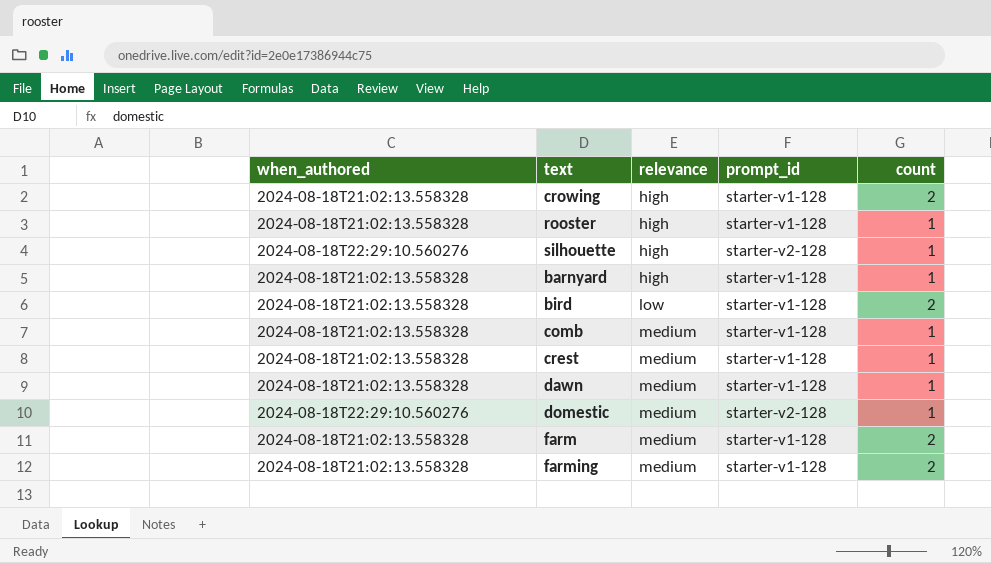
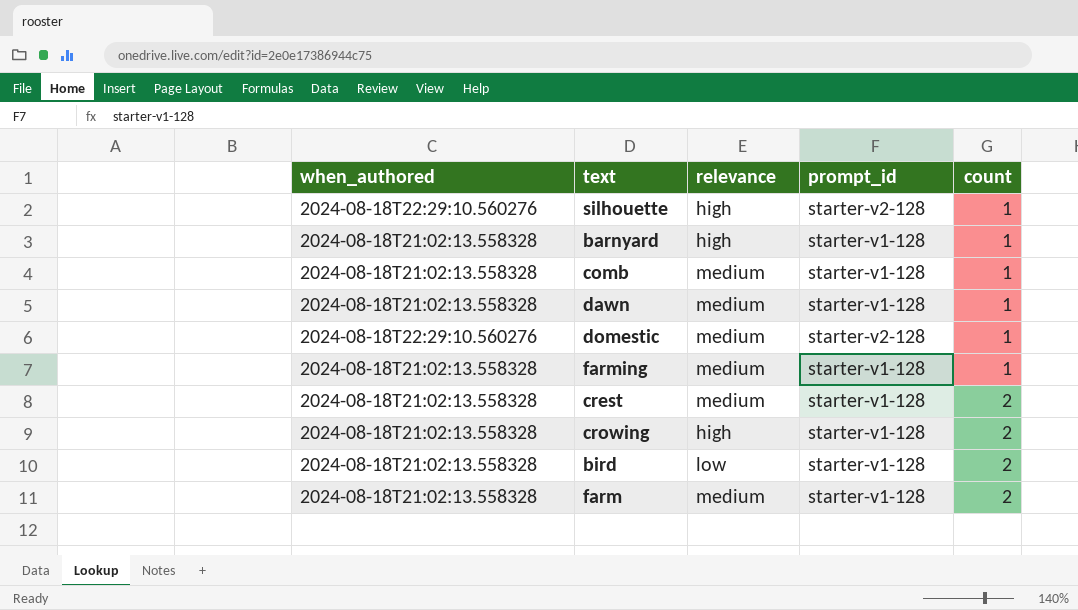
row order: relevance ascending -> count ascending
row rooster: 2024-08-18T21:02:13.558328 | high | starter-v1-128 | 1 -> none
farming | count: 2 -> 1
crest | count: 1 -> 2

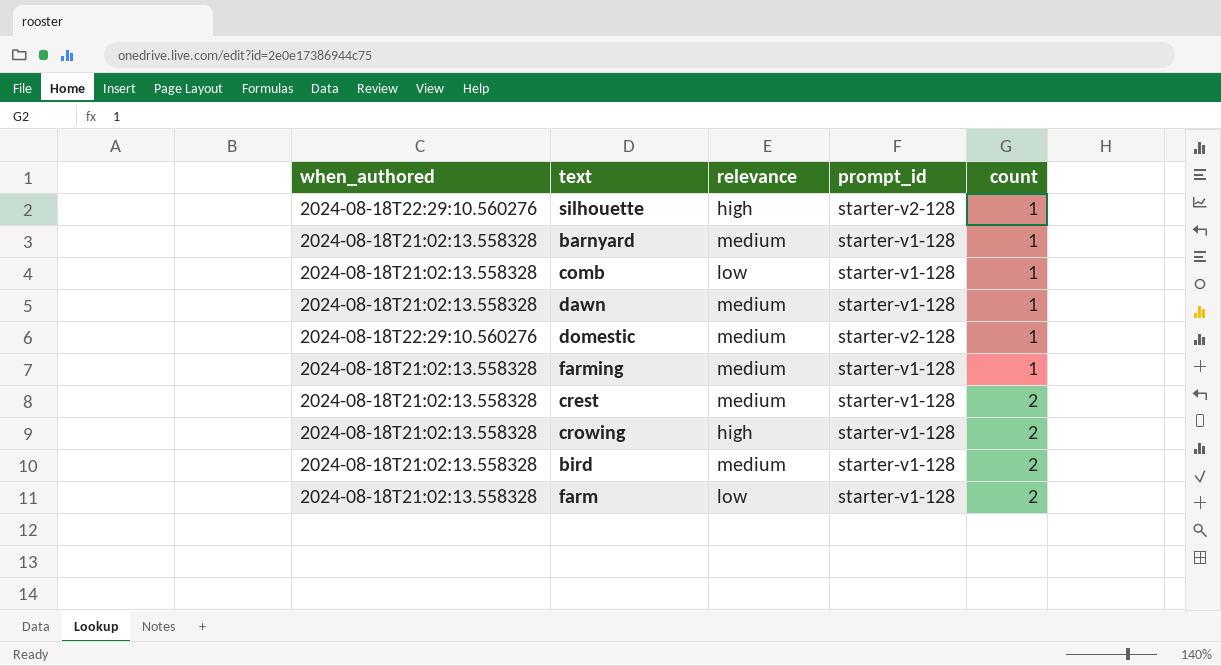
barnyard | relevance: high -> medium
comb | relevance: medium -> low
bird | relevance: low -> medium
farm | relevance: medium -> low

